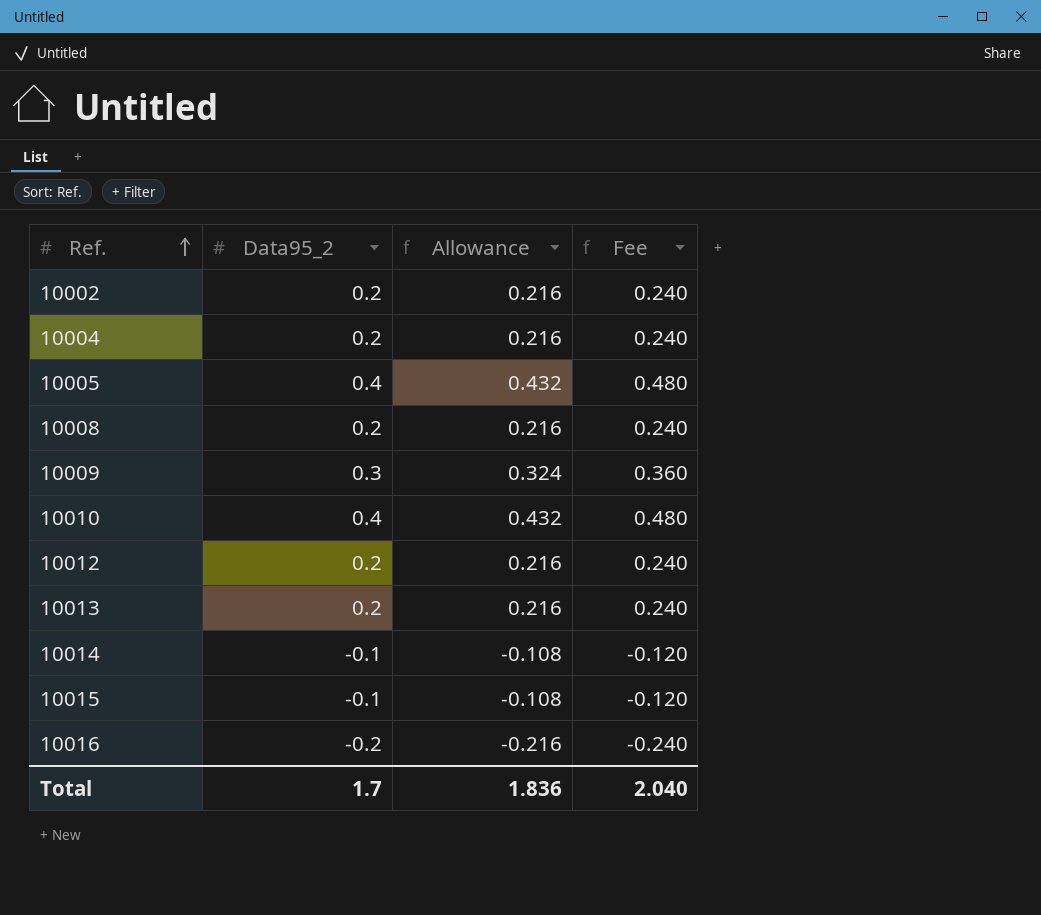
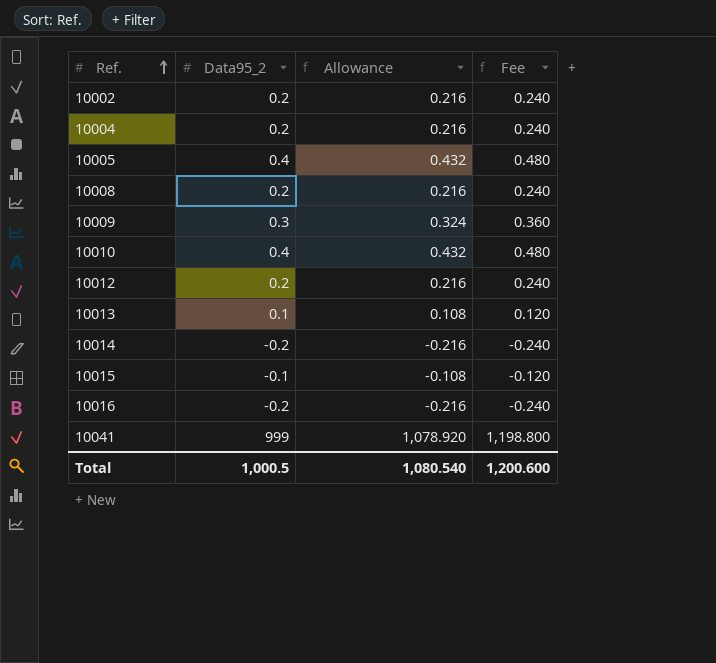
10013 | Data95_2: 0.2 -> 0.1
10013 | Allowance: 0.216 -> 0.108
10013 | Fee: 0.240 -> 0.120
10014 | Data95_2: -0.1 -> -0.2
10014 | Allowance: -0.108 -> -0.216
10014 | Fee: -0.120 -> -0.240
row 10041: none -> 999 | 1,078.920 | 1,198.800
Total | Data95_2: 1.7 -> 1,000.5
Total | Allowance: 1.836 -> 1,080.540
Total | Fee: 2.040 -> 1,200.600

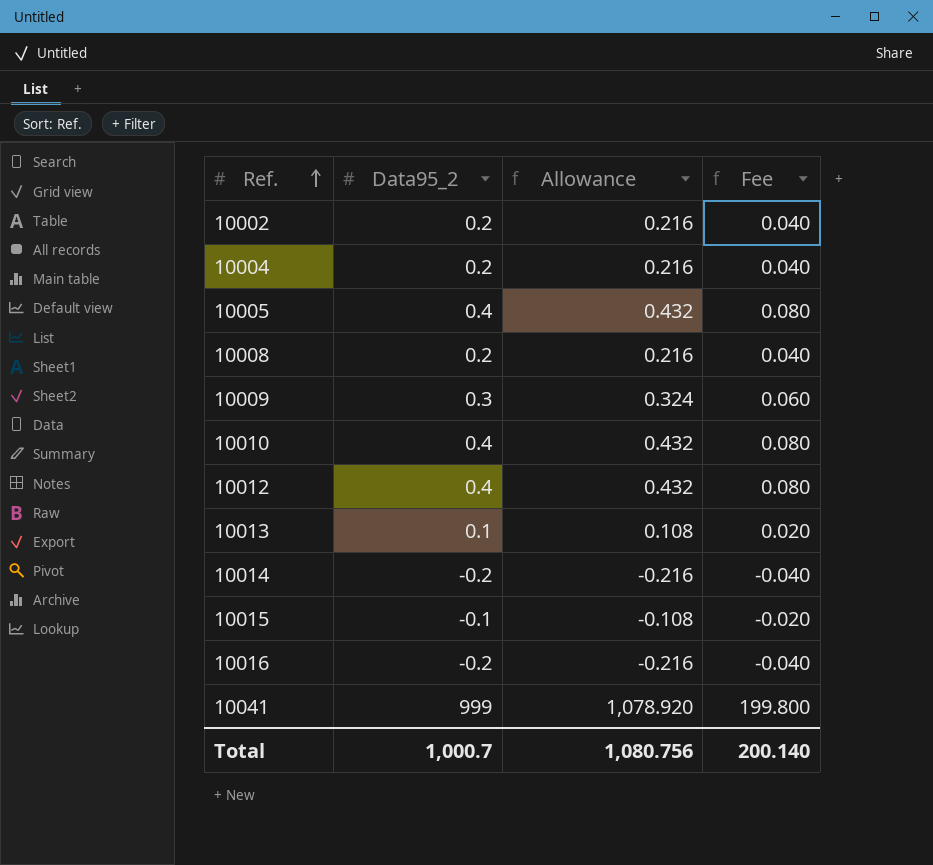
column Fee | formula: [Data95_2] * 1.2 -> [Data95_2] * 0.2
10012 | Data95_2: 0.2 -> 0.4
10012 | Allowance: 0.216 -> 0.432
Total | Data95_2: 1,000.5 -> 1,000.7
Total | Allowance: 1,080.540 -> 1,080.756
Total | Fee: 1,200.600 -> 200.140

